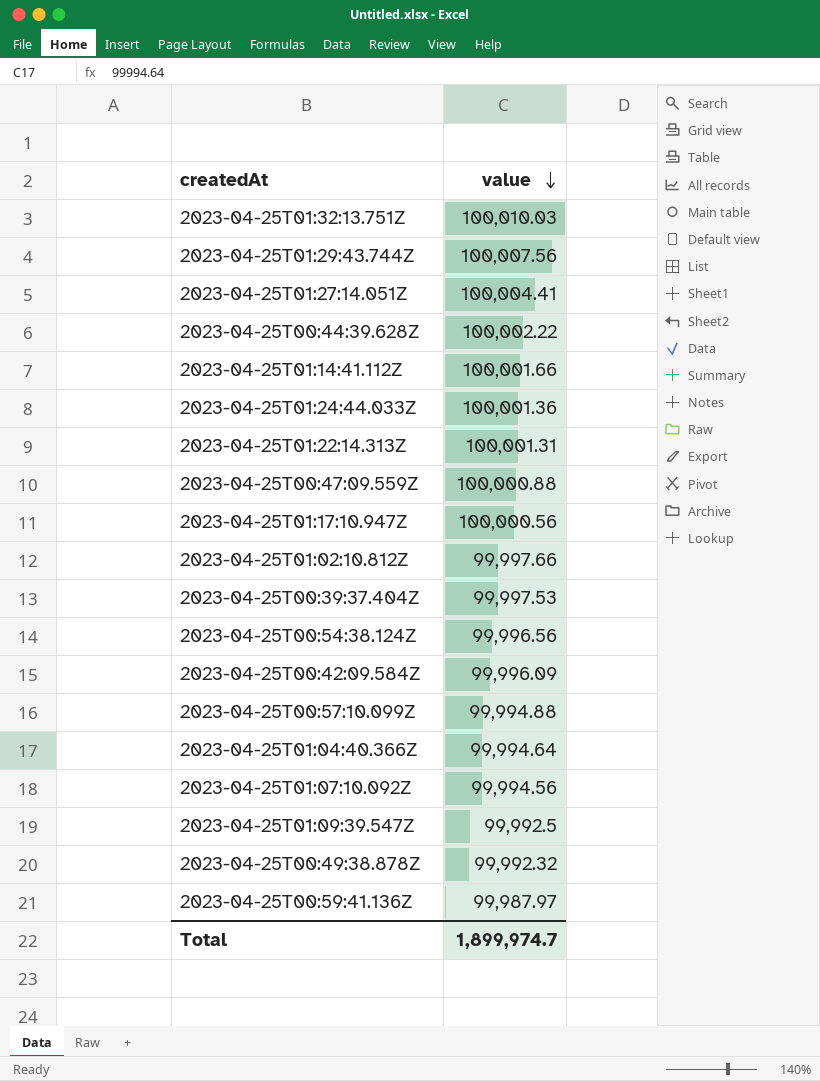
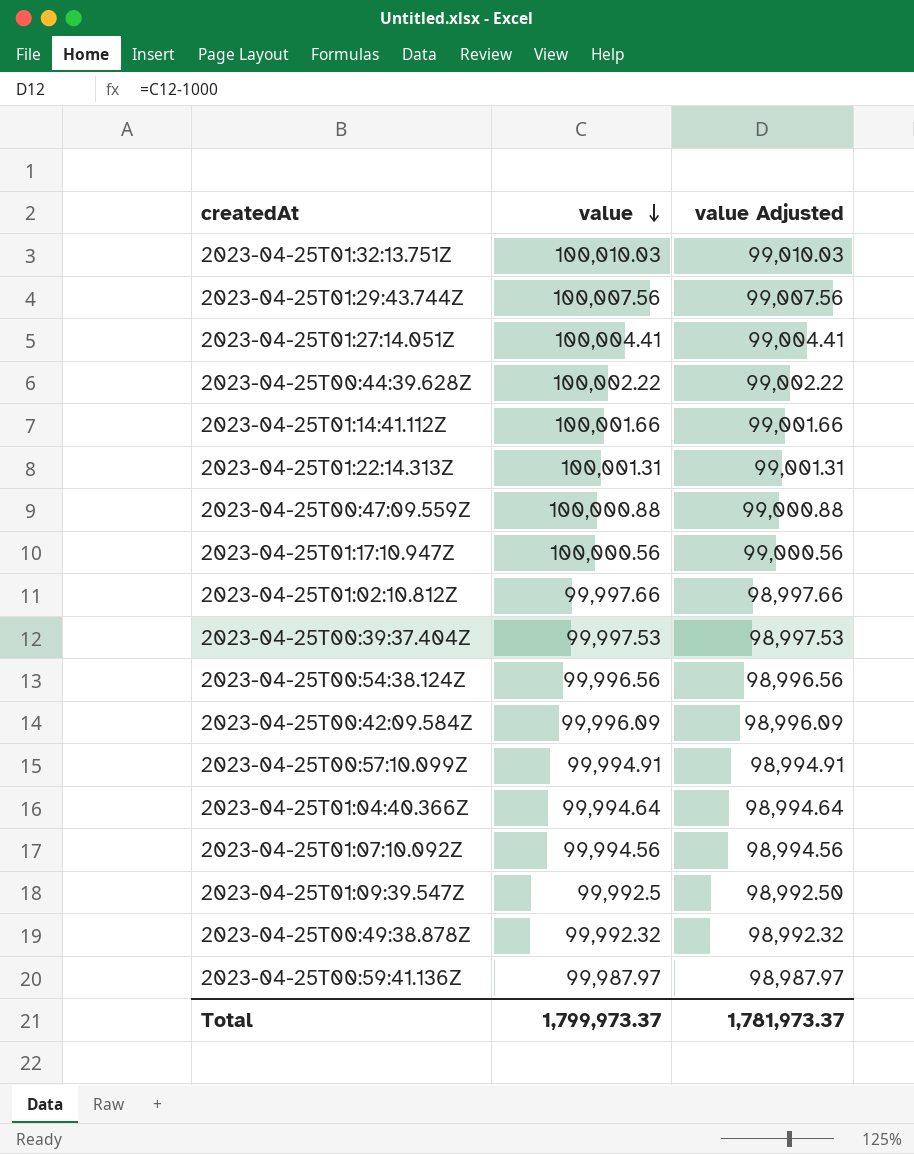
column value Adjusted | formula: none -> [value] - 1000
row 2023-04-25T01:24:44.033Z: 100,001.36 -> none
2023-04-25T00:57:10.099Z | value: 99,994.88 -> 99,994.91
Total | value: 1,899,974.7 -> 1,799,973.37

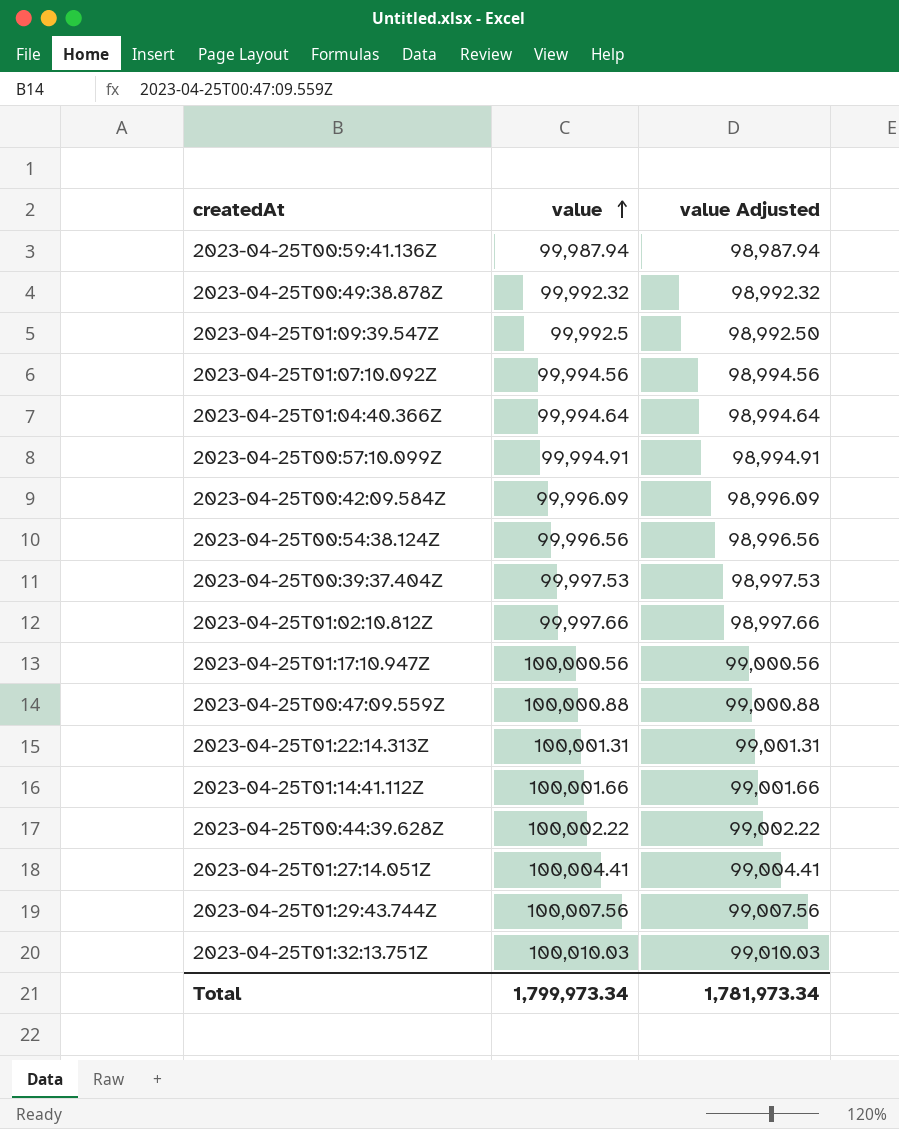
row order: value descending -> value ascending
2023-04-25T00:59:41.136Z | value: 99,987.97 -> 99,987.94
2023-04-25T00:59:41.136Z | value Adjusted: 98,987.97 -> 98,987.94
Total | value: 1,799,973.37 -> 1,799,973.34
Total | value Adjusted: 1,781,973.37 -> 1,781,973.34

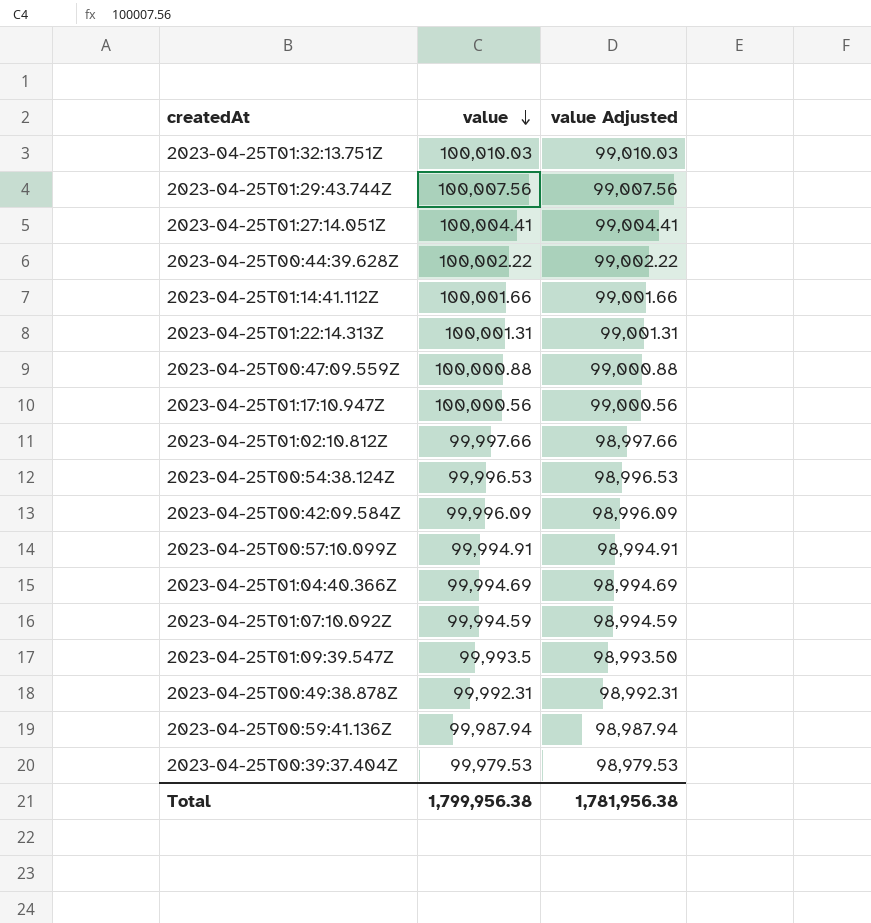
row order: value ascending -> value descending
2023-04-25T00:54:38.124Z | value: 99,996.56 -> 99,996.53
2023-04-25T00:54:38.124Z | value Adjusted: 98,996.56 -> 98,996.53
2023-04-25T01:04:40.366Z | value: 99,994.64 -> 99,994.69
2023-04-25T01:04:40.366Z | value Adjusted: 98,994.64 -> 98,994.69
2023-04-25T01:07:10.092Z | value: 99,994.56 -> 99,994.59
2023-04-25T01:07:10.092Z | value Adjusted: 98,994.56 -> 98,994.59
2023-04-25T01:09:39.547Z | value: 99,992.5 -> 99,993.5
2023-04-25T01:09:39.547Z | value Adjusted: 98,992.50 -> 98,993.50
2023-04-25T00:49:38.878Z | value: 99,992.32 -> 99,992.31
2023-04-25T00:49:38.878Z | value Adjusted: 98,992.32 -> 98,992.31
2023-04-25T00:39:37.404Z | value: 99,997.53 -> 99,979.53
2023-04-25T00:39:37.404Z | value Adjusted: 98,997.53 -> 98,979.53
Total | value: 1,799,973.34 -> 1,799,956.38
Total | value Adjusted: 1,781,973.34 -> 1,781,956.38

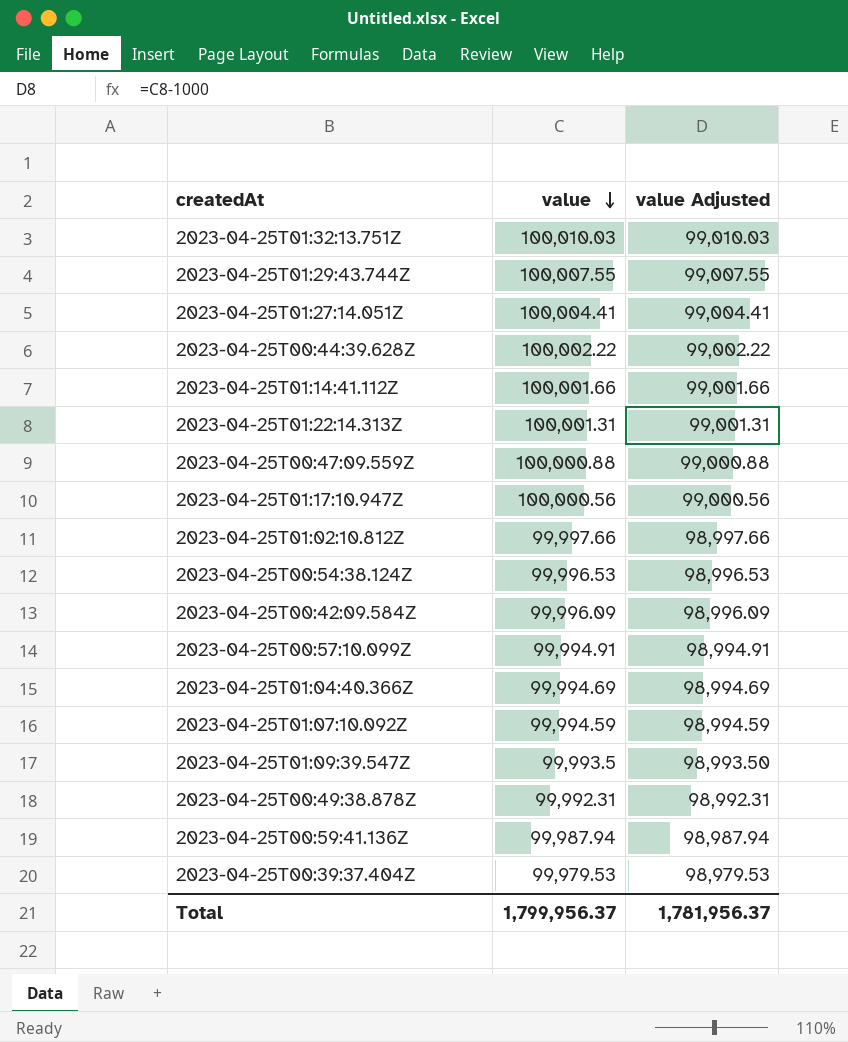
2023-04-25T01:29:43.744Z | value: 100,007.56 -> 100,007.55
2023-04-25T01:29:43.744Z | value Adjusted: 99,007.56 -> 99,007.55
Total | value: 1,799,956.38 -> 1,799,956.37
Total | value Adjusted: 1,781,956.38 -> 1,781,956.37

